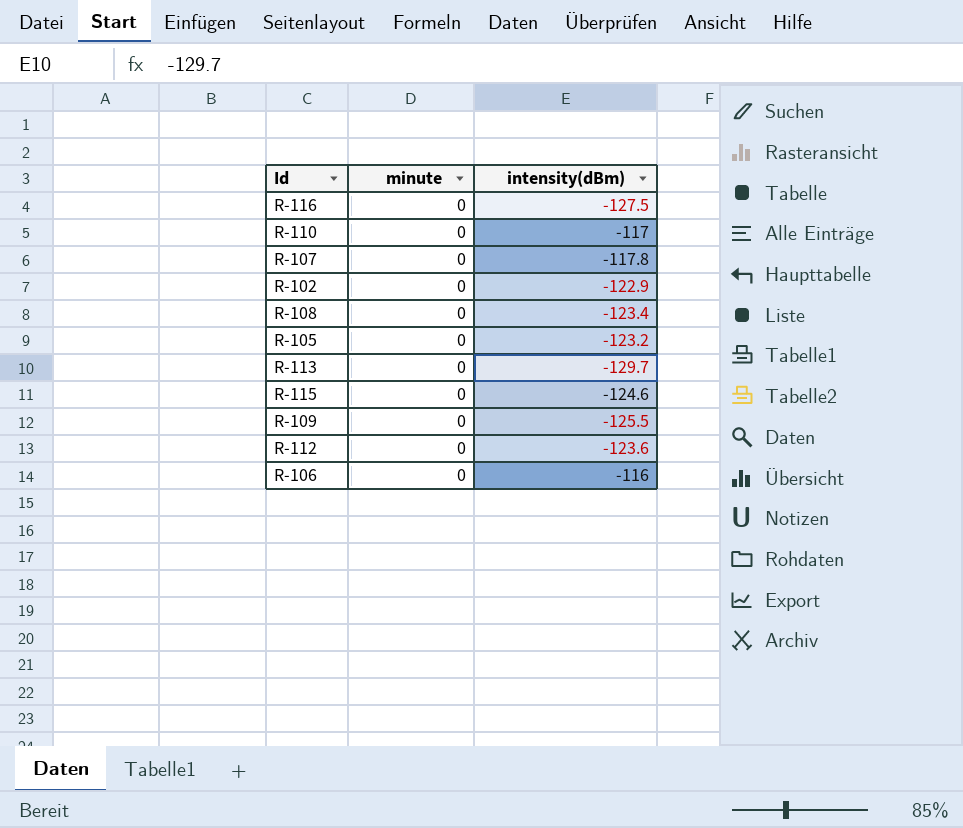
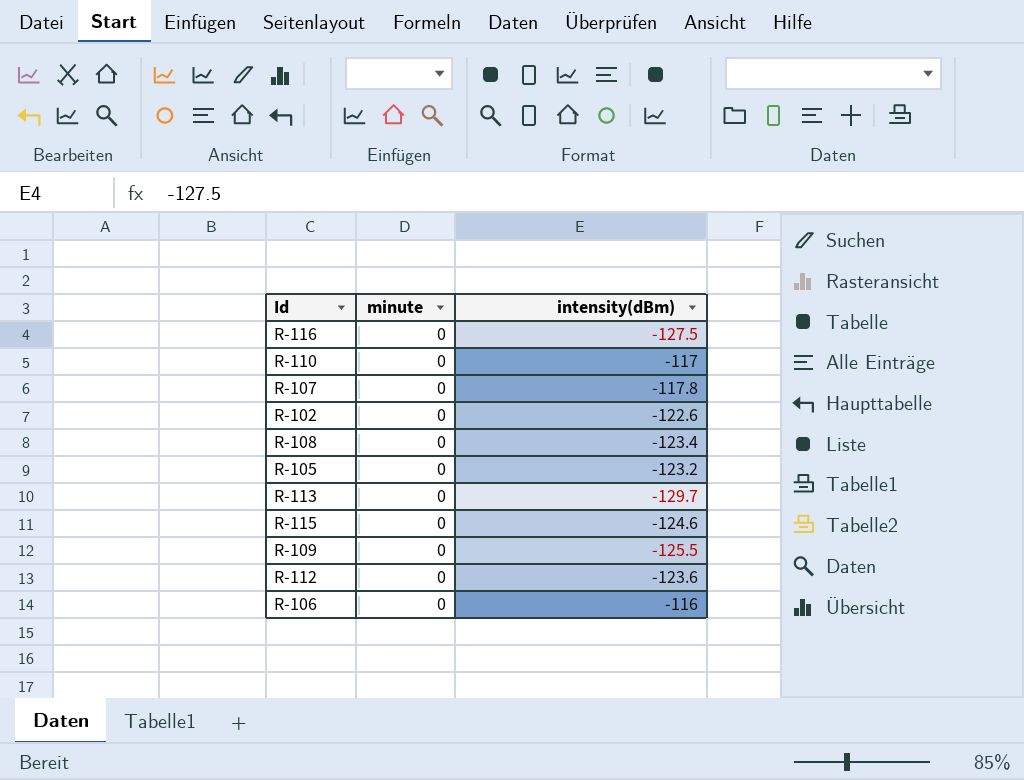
R-102 | intensity(dBm): -122.9 -> -122.6

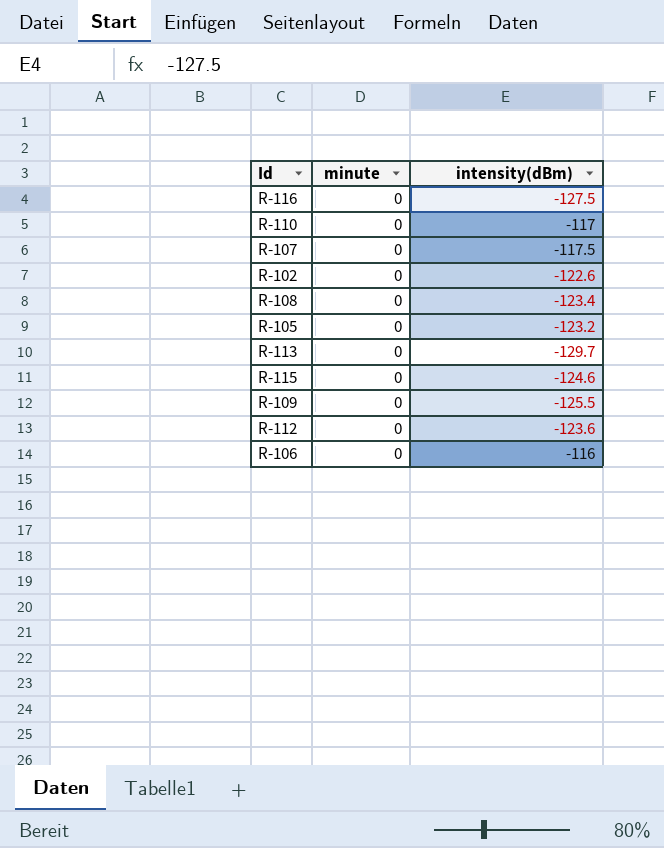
R-107 | intensity(dBm): -117.8 -> -117.5

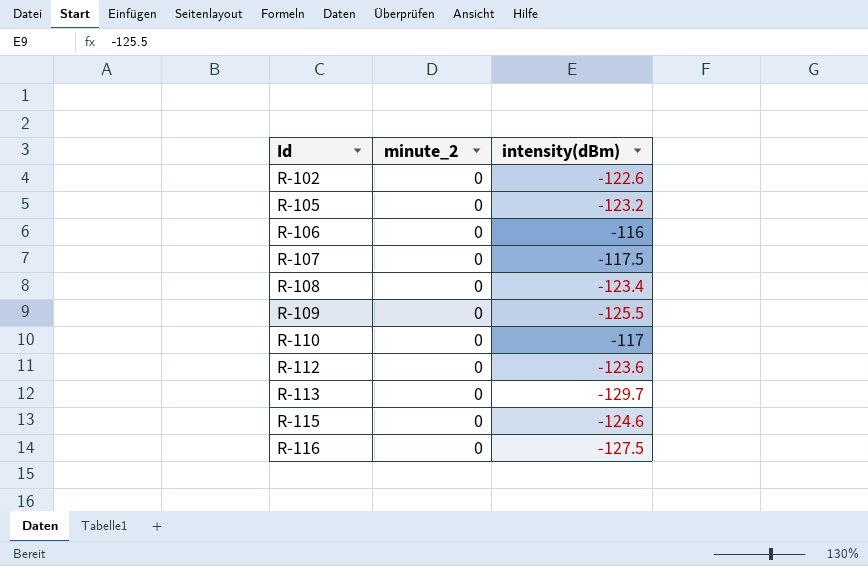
row order: none -> Id ascending
column name: minute -> minute_2

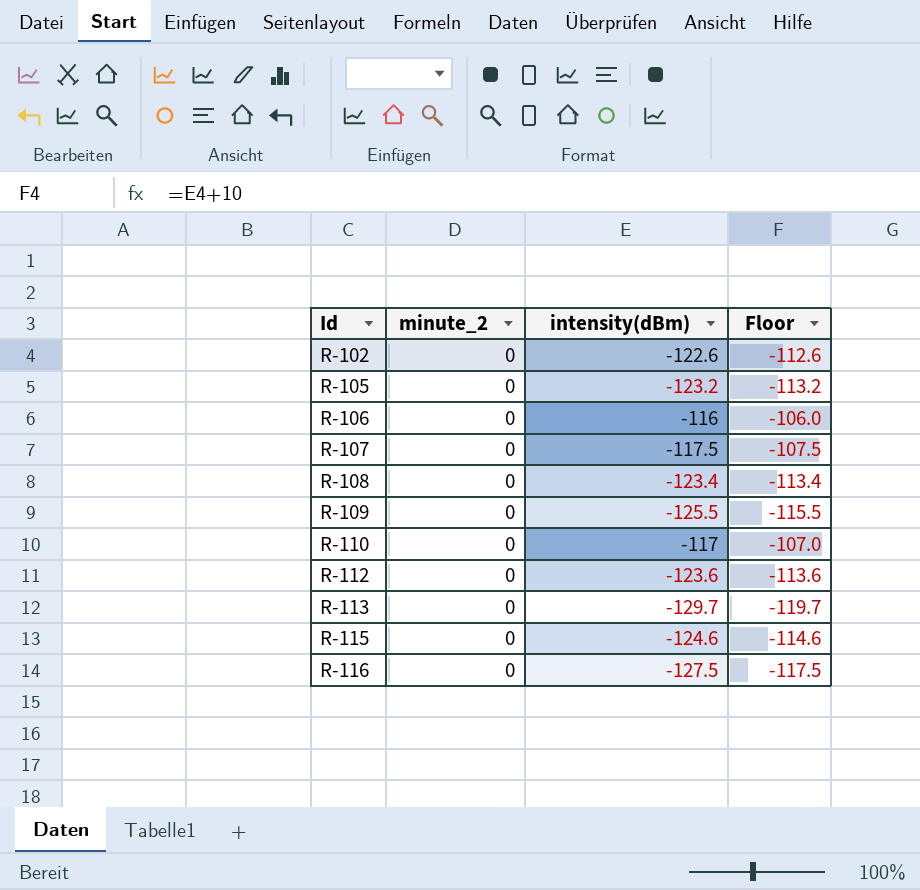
column Floor | formula: none -> [intensity(dBm)] + 10

